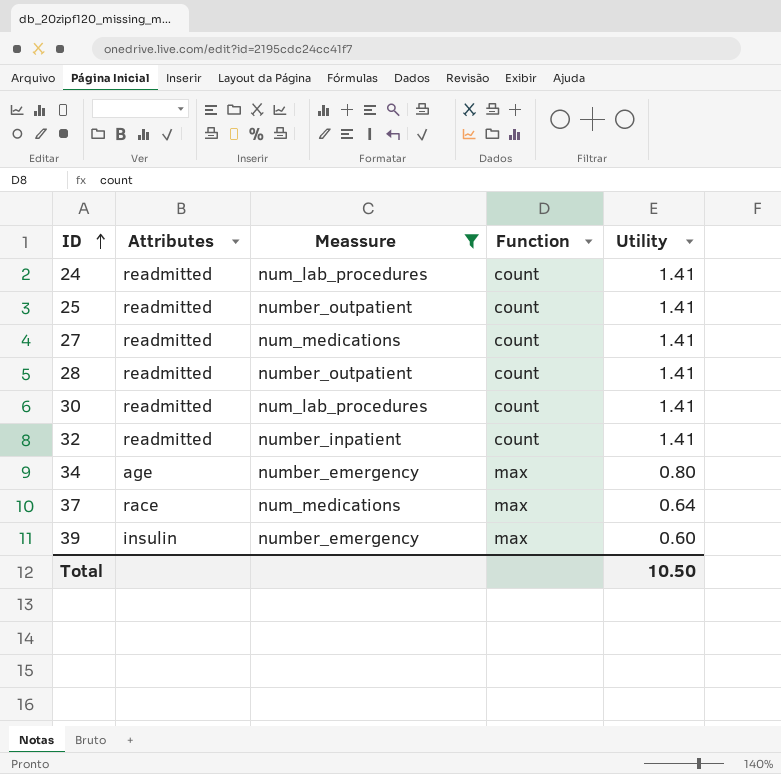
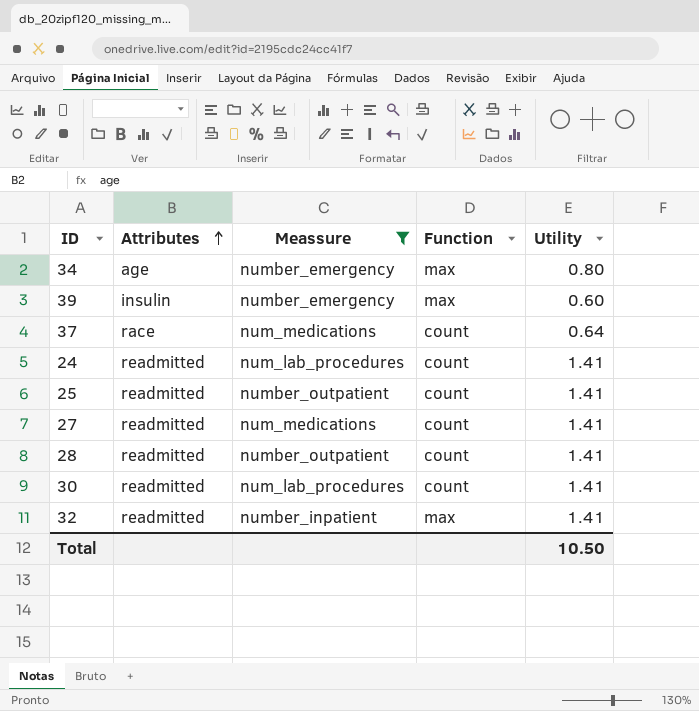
row order: ID ascending -> Attributes ascending
37 | Function: max -> count
32 | Function: count -> max

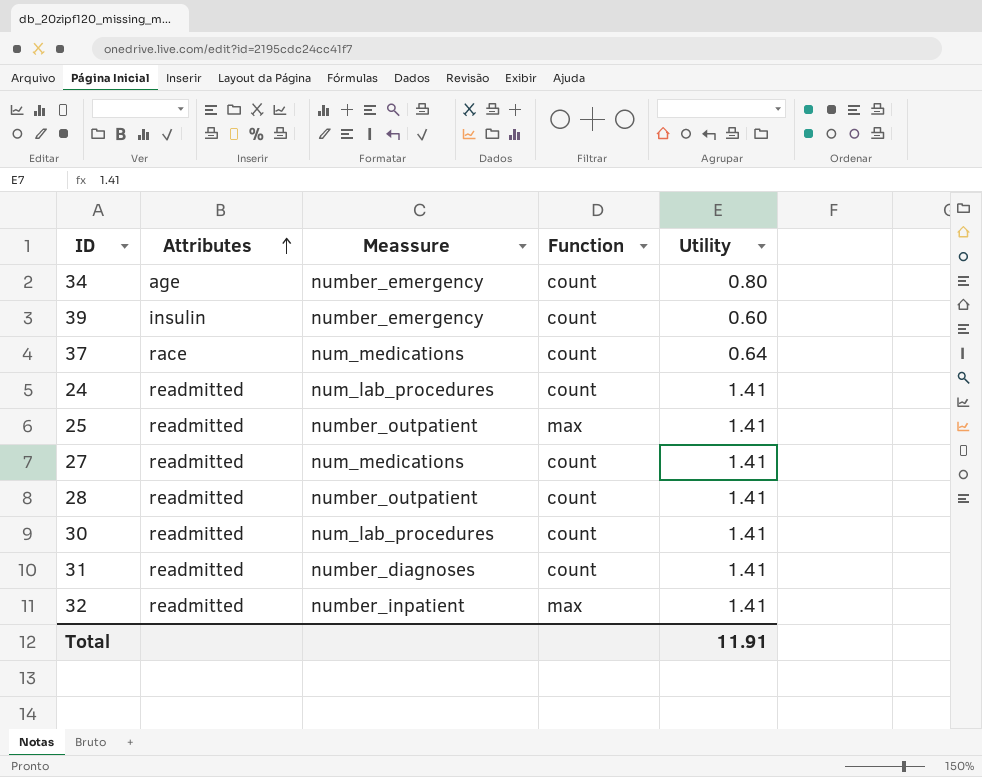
filter: Meassure != number_diagnoses -> none
34 | Function: max -> count
39 | Function: max -> count
25 | Function: count -> max
Total | Utility: 10.50 -> 11.91

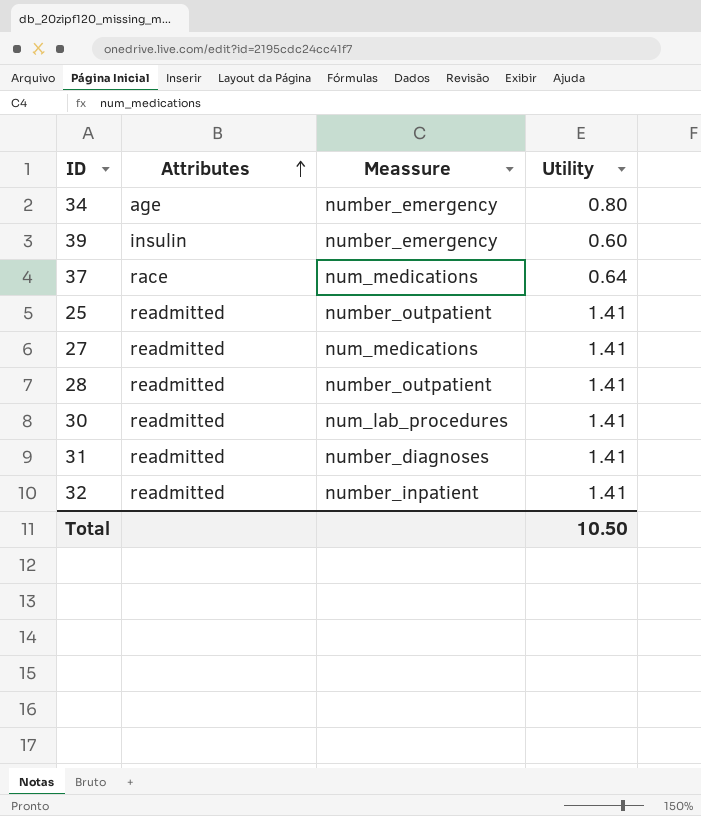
column Function | position: 4 -> none
row 24: readmitted | num_lab_procedures | count | 1.41 -> none
Total | Utility: 11.91 -> 10.50

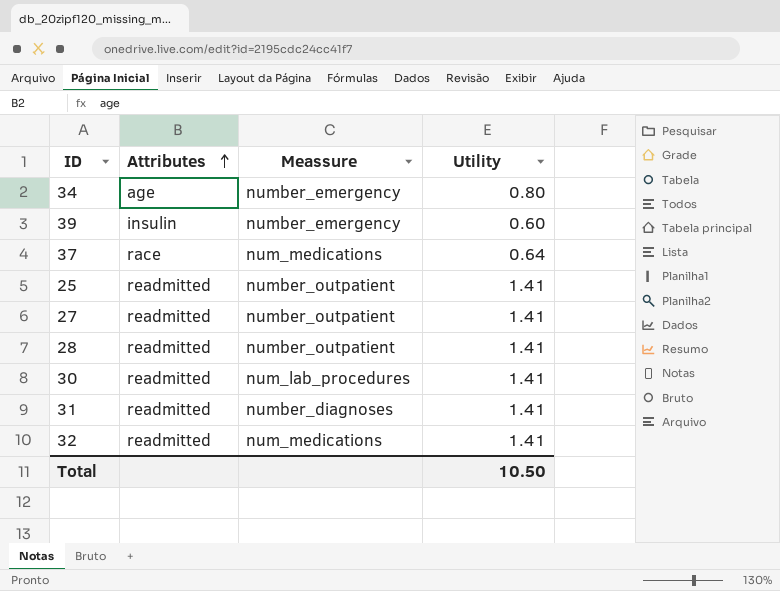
27 | Meassure: num_medications -> number_outpatient
32 | Meassure: number_inpatient -> num_medications

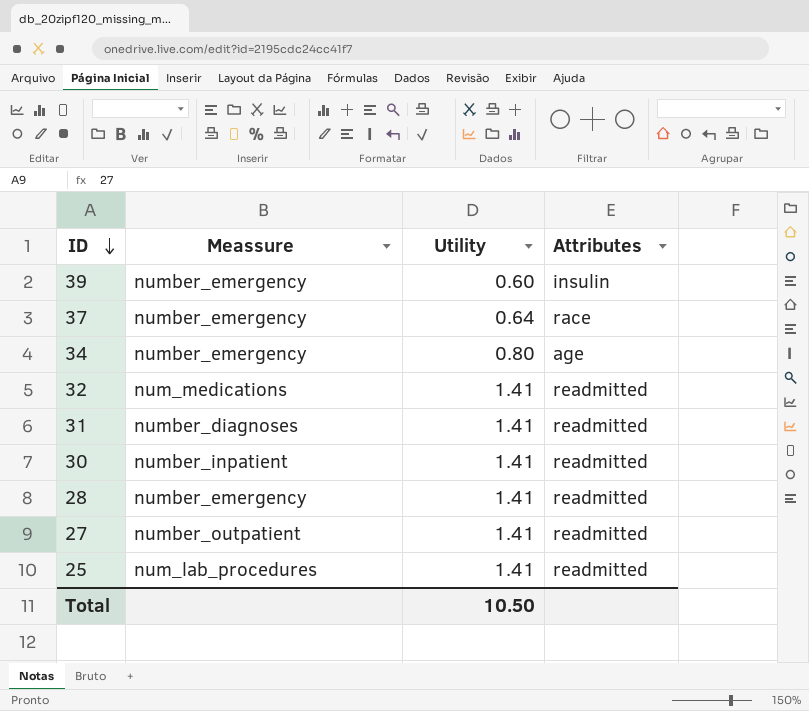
row order: Attributes ascending -> ID descending
column Attributes | position: 2 -> 4
37 | Meassure: num_medications -> number_emergency
30 | Meassure: num_lab_procedures -> number_inpatient
28 | Meassure: number_outpatient -> number_emergency
25 | Meassure: number_outpatient -> num_lab_procedures

